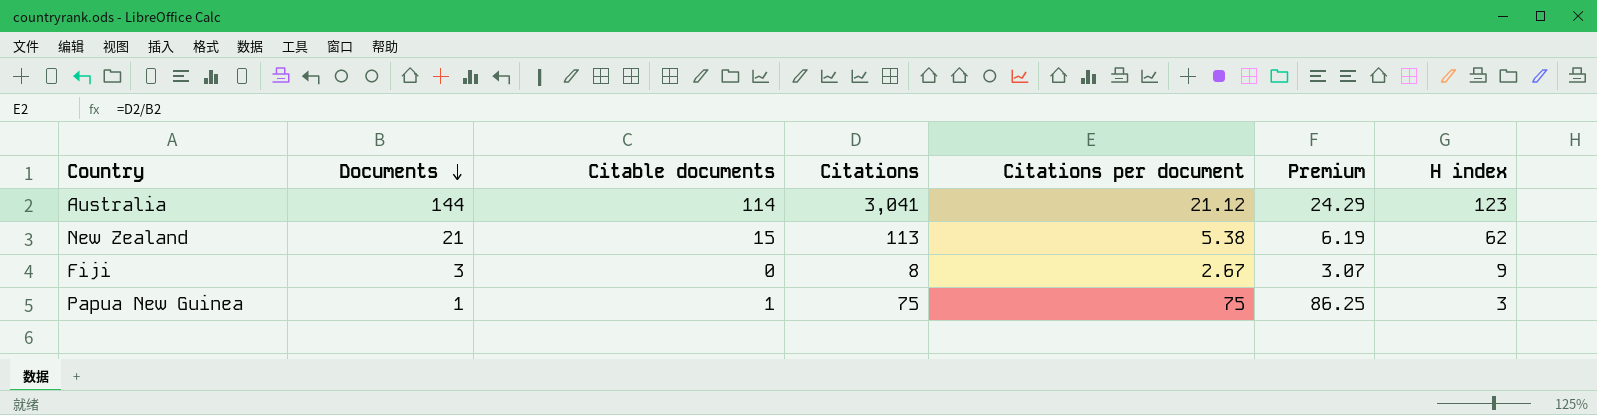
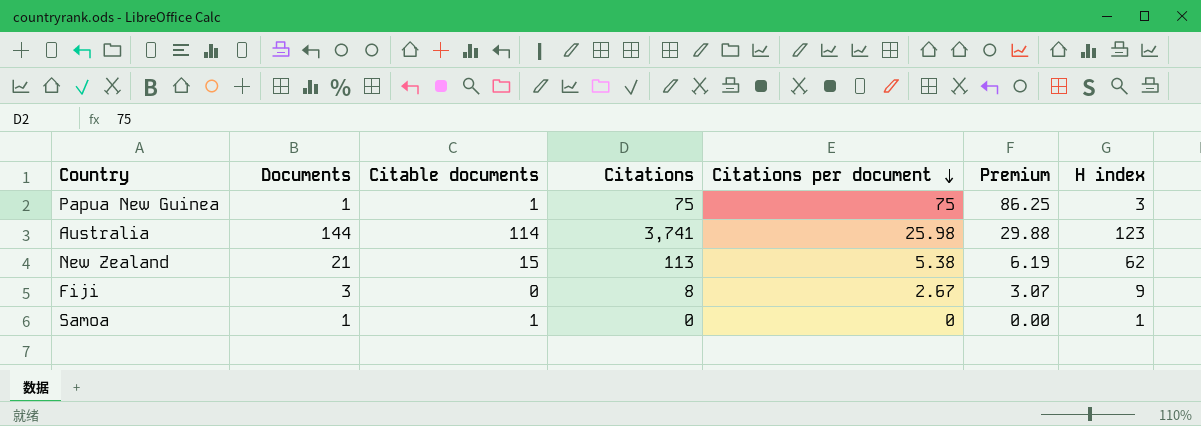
row order: Documents descending -> Citations per document descending
Australia | Citations: 3,041 -> 3,741
Australia | Citations per document: 21.12 -> 25.98
Australia | Premium: 24.29 -> 29.88
row Samoa: none -> 1 | 1 | 0 | 0 | 0.00 | 1

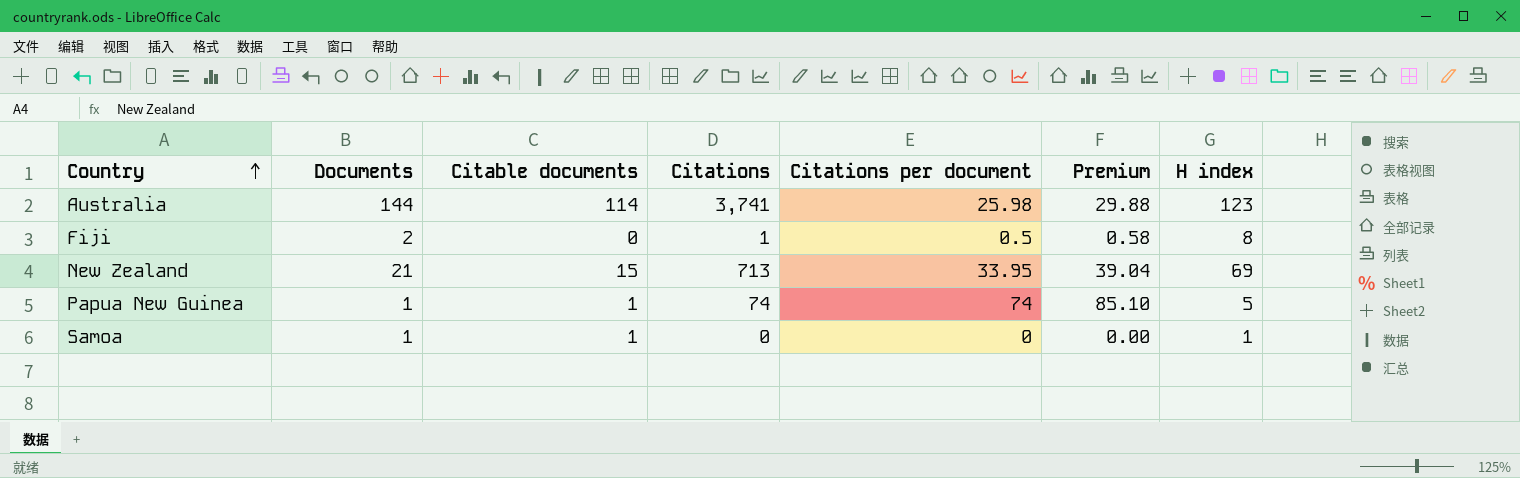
row order: Citations per document descending -> Country ascending
Fiji | Documents: 3 -> 2
Fiji | Citations: 8 -> 1
Fiji | Citations per document: 2.67 -> 0.5
Fiji | Premium: 3.07 -> 0.58
Fiji | H index: 9 -> 8
New Zealand | Citations: 113 -> 713
New Zealand | Citations per document: 5.38 -> 33.95
New Zealand | Premium: 6.19 -> 39.04
New Zealand | H index: 62 -> 69
Papua New Guinea | Citations: 75 -> 74
Papua New Guinea | Citations per document: 75 -> 74
Papua New Guinea | Premium: 86.25 -> 85.10
Papua New Guinea | H index: 3 -> 5

